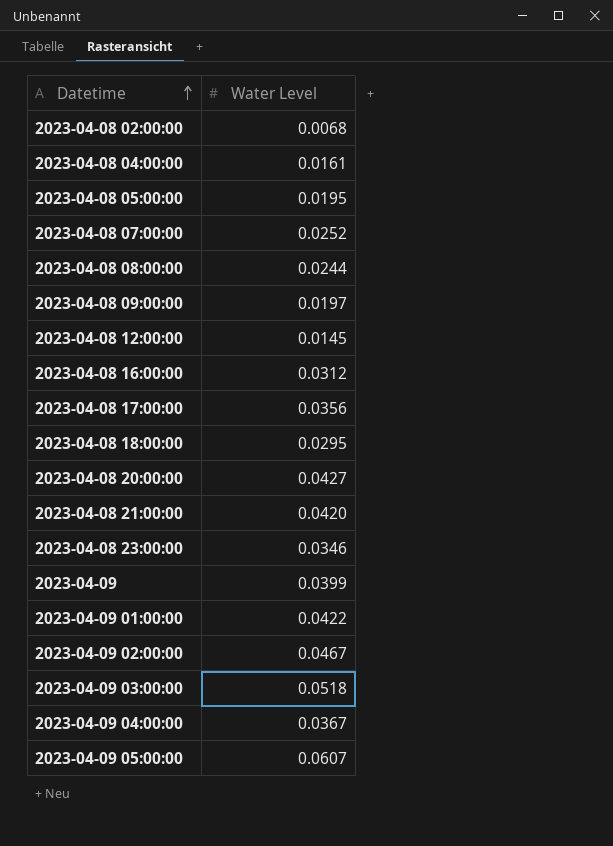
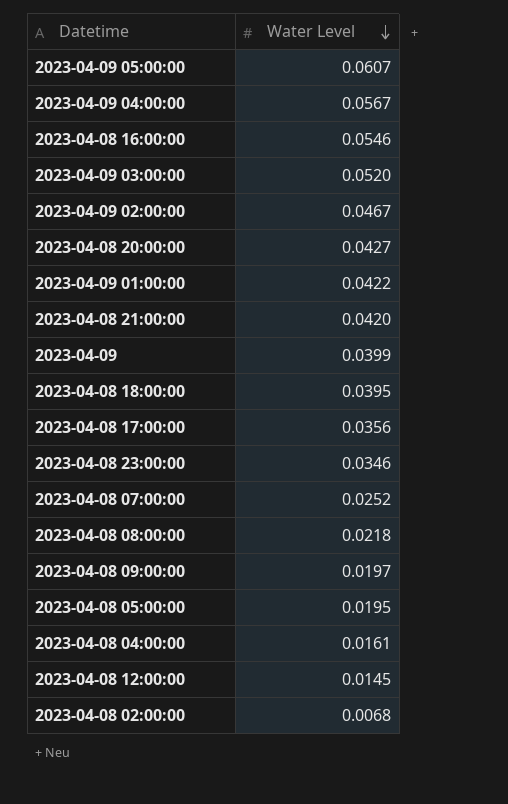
row order: Datetime ascending -> Water Level descending
2023-04-09 04:00:00 | Water Level: 0.0367 -> 0.0567
2023-04-08 16:00:00 | Water Level: 0.0312 -> 0.0546
2023-04-09 03:00:00 | Water Level: 0.0518 -> 0.0520
2023-04-08 18:00:00 | Water Level: 0.0295 -> 0.0395
2023-04-08 08:00:00 | Water Level: 0.0244 -> 0.0218

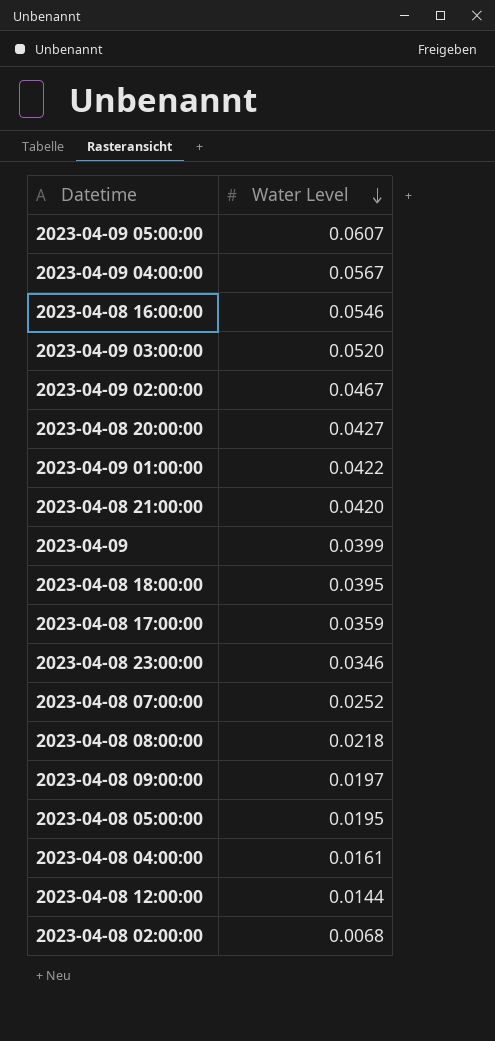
2023-04-08 17:00:00 | Water Level: 0.0356 -> 0.0359
2023-04-08 12:00:00 | Water Level: 0.0145 -> 0.0144

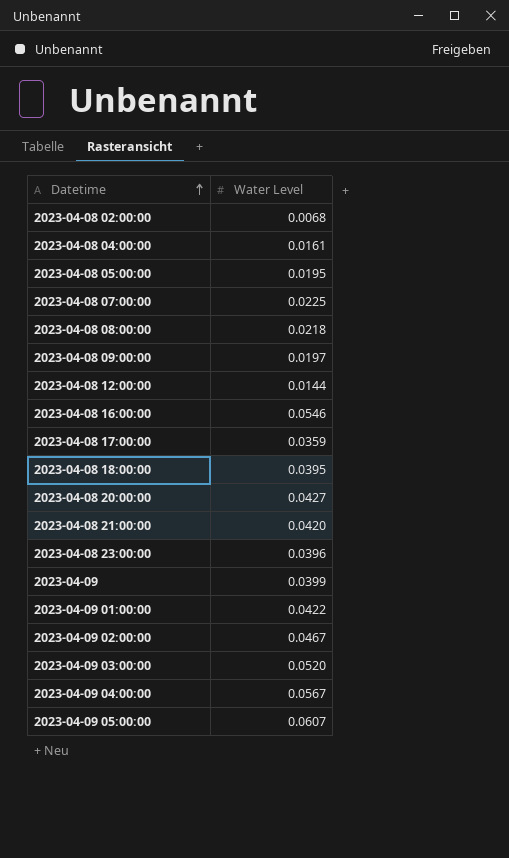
row order: Water Level descending -> Datetime ascending
2023-04-08 07:00:00 | Water Level: 0.0252 -> 0.0225
2023-04-08 23:00:00 | Water Level: 0.0346 -> 0.0396

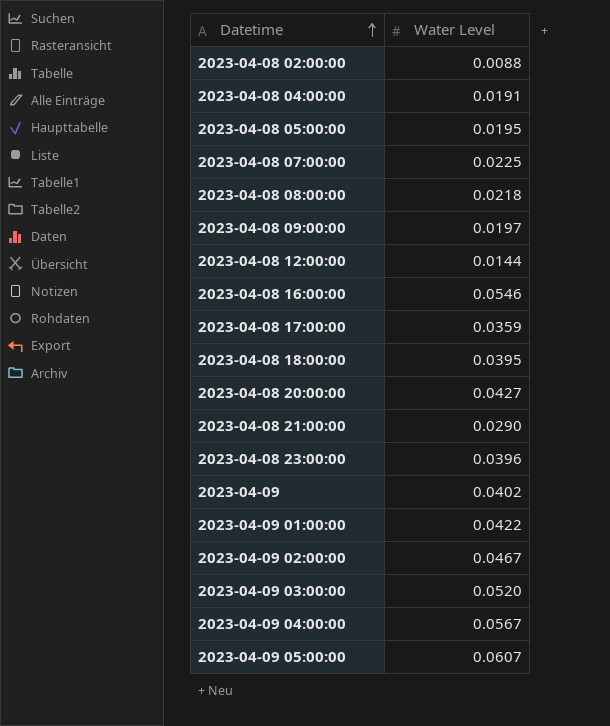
2023-04-08 02:00:00 | Water Level: 0.0068 -> 0.0088
2023-04-08 04:00:00 | Water Level: 0.0161 -> 0.0191
2023-04-08 21:00:00 | Water Level: 0.0420 -> 0.0290
2023-04-09 | Water Level: 0.0399 -> 0.0402

